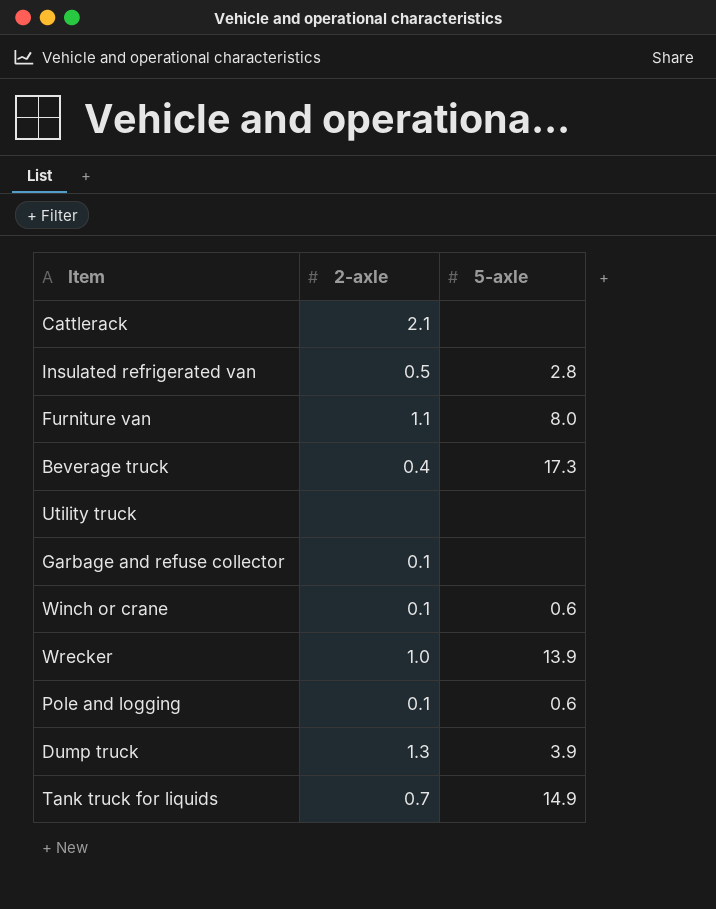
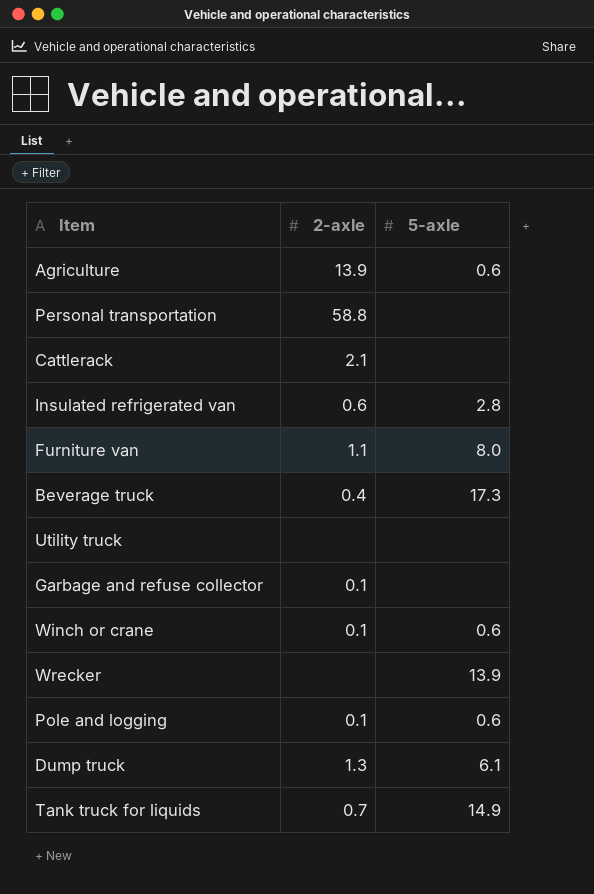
row Agriculture: none -> 13.9 | 0.6
row Personal transportation: none -> 58.8 | none
Insulated refrigerated van | 2-axle: 0.5 -> 0.6
Wrecker | 2-axle: 1.0 -> none
Dump truck | 5-axle: 3.9 -> 6.1

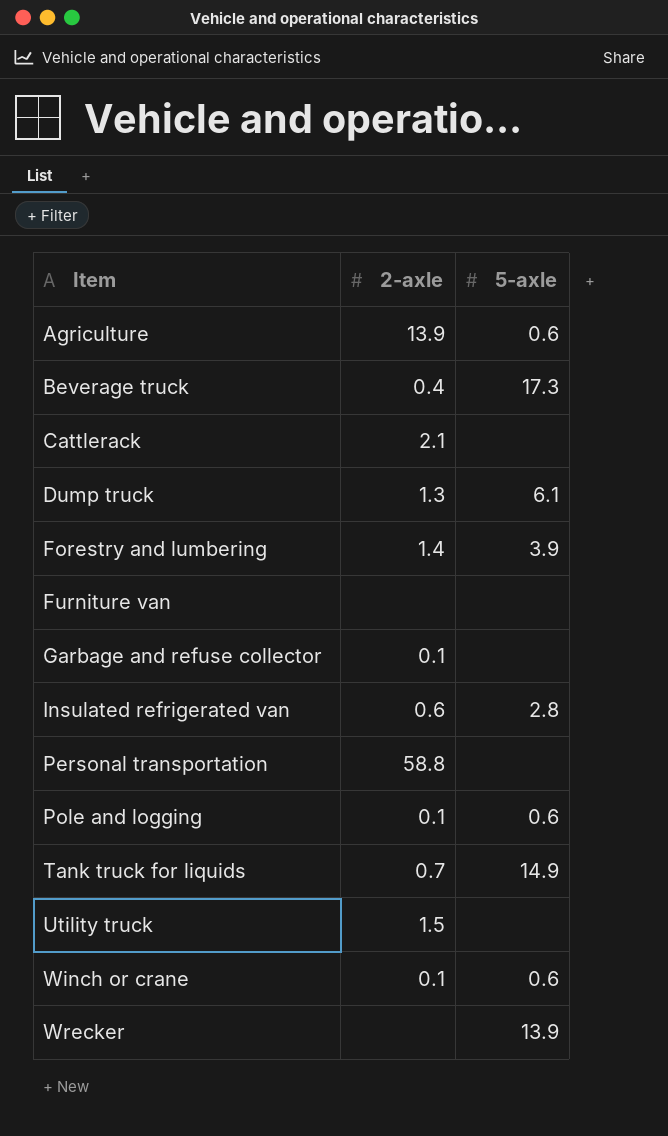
row order: none -> Item ascending
row Forestry and lumbering: none -> 1.4 | 3.9
Furniture van | 2-axle: 1.1 -> none
Furniture van | 5-axle: 8.0 -> none
Utility truck | 2-axle: none -> 1.5

